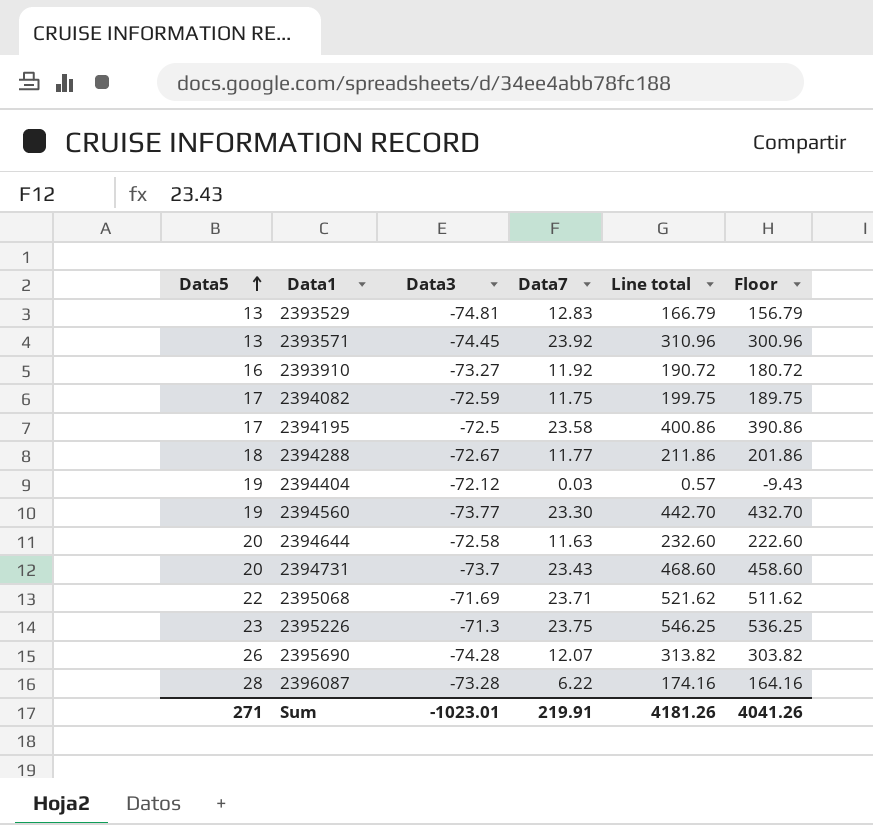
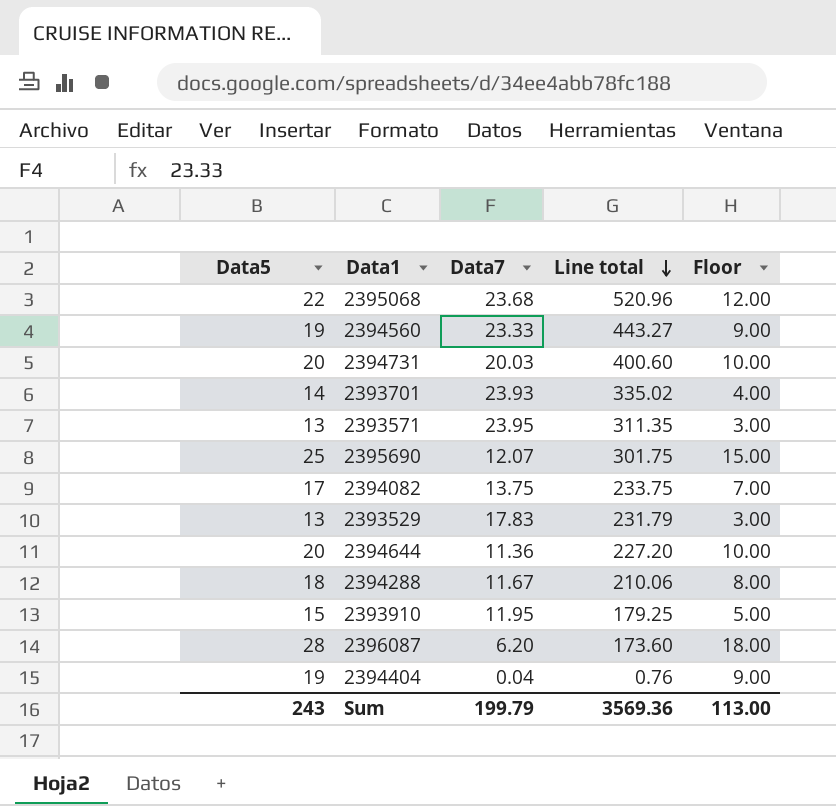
row order: Data5 ascending -> Line total descending
column Data3 | position: 3 -> none
column Floor | formula: [Line total] - 10 -> [Data5] - 10
row 2394195: 17 | -72.5 | 23.58 | 400.86 | 390.86 -> none
row 2395226: 23 | -71.3 | 23.75 | 546.25 | 536.25 -> none
2395068 | Data7: 23.71 -> 23.68
2395068 | Line total: 521.62 -> 520.96
2394560 | Data7: 23.30 -> 23.33
2394560 | Line total: 442.70 -> 443.27
2394731 | Data7: 23.43 -> 20.03
2394731 | Line total: 468.60 -> 400.60
row 2393701: none -> 14 | 23.93 | 335.02 | 4.00
2393571 | Data7: 23.92 -> 23.95
2393571 | Line total: 310.96 -> 311.35
2395690 | Data5: 26 -> 25
2395690 | Line total: 313.82 -> 301.75
2394082 | Data7: 11.75 -> 13.75
2394082 | Line total: 199.75 -> 233.75
2393529 | Data7: 12.83 -> 17.83
2393529 | Line total: 166.79 -> 231.79
2394644 | Data7: 11.63 -> 11.36
2394644 | Line total: 232.60 -> 227.20
2394288 | Data7: 11.77 -> 11.67
2394288 | Line total: 211.86 -> 210.06
2393910 | Data5: 16 -> 15
2393910 | Data7: 11.92 -> 11.95
2393910 | Line total: 190.72 -> 179.25
2396087 | Data7: 6.22 -> 6.20
2396087 | Line total: 174.16 -> 173.60
2394404 | Data7: 0.03 -> 0.04
2394404 | Line total: 0.57 -> 0.76
Sum | Data5: 271 -> 243
Sum | Data7: 219.91 -> 199.79
Sum | Line total: 4181.26 -> 3569.36
Sum | Floor: 4041.26 -> 113.00

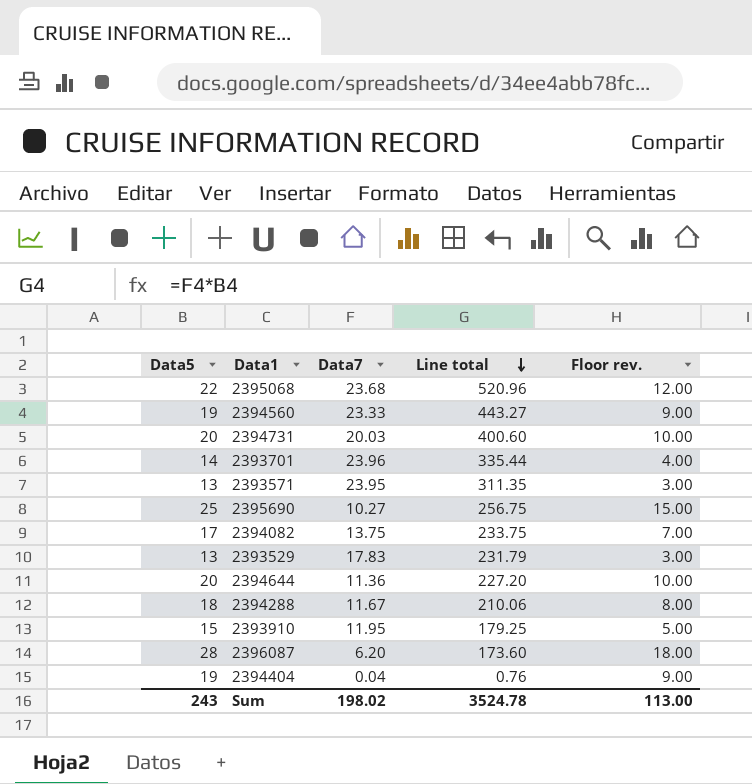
column name: Floor -> Floor rev.
2393701 | Data7: 23.93 -> 23.96
2393701 | Line total: 335.02 -> 335.44
2395690 | Data7: 12.07 -> 10.27
2395690 | Line total: 301.75 -> 256.75
Sum | Data7: 199.79 -> 198.02
Sum | Line total: 3569.36 -> 3524.78

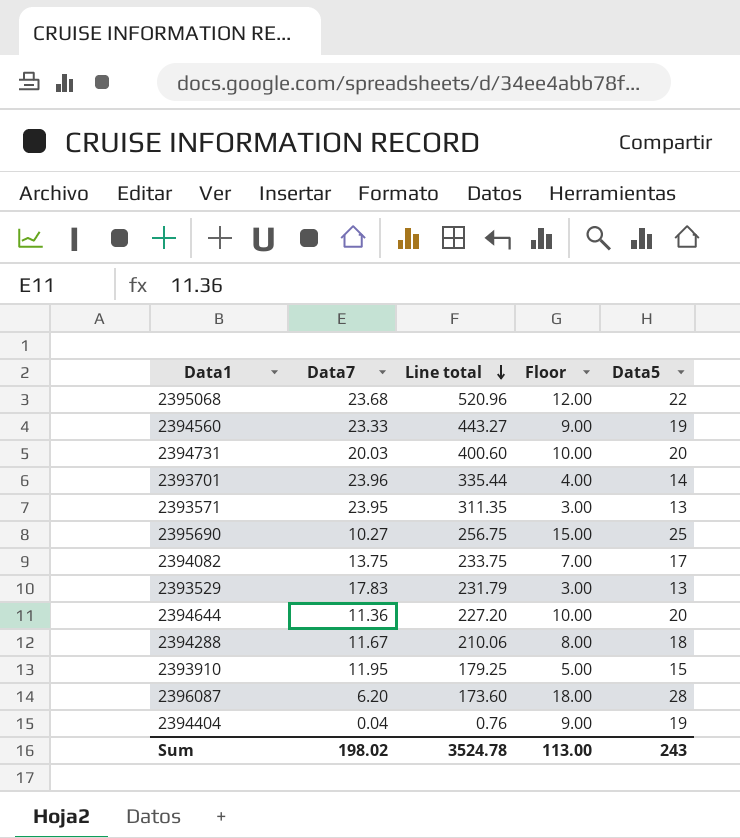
column name: Floor rev. -> Floor
column Data5 | position: 1 -> 5

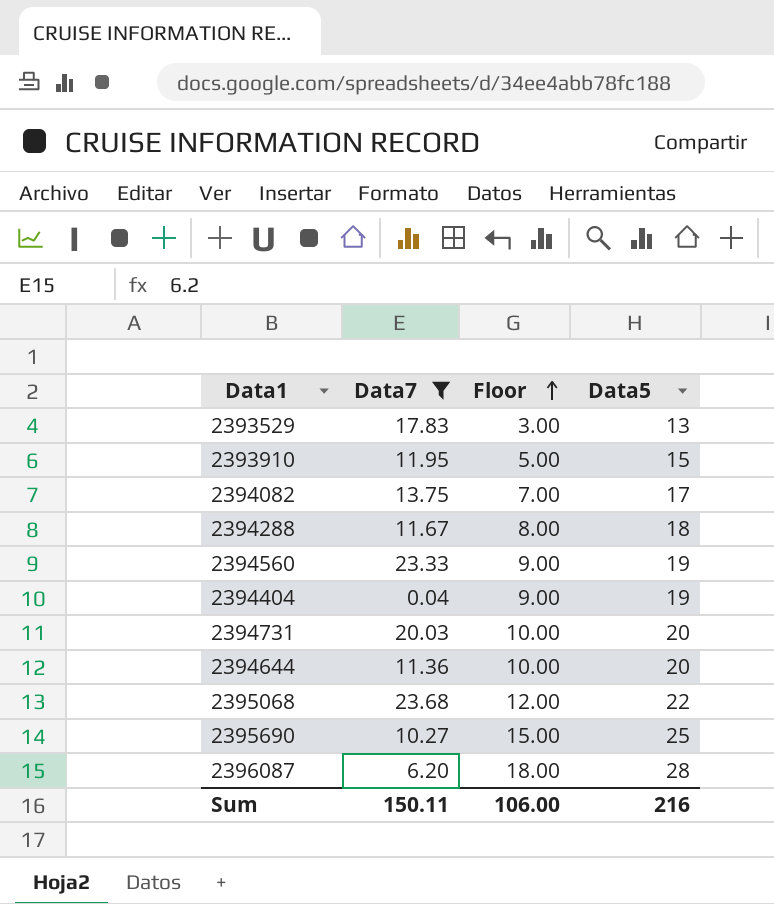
filter: none -> Data7 <= 23.68
row order: Line total descending -> Floor ascending
column Line total | formula: [Data7] * [Data5] -> none
Sum | Data7: 198.02 -> 150.11
Sum | Floor: 113.00 -> 106.00
Sum | Data5: 243 -> 216

